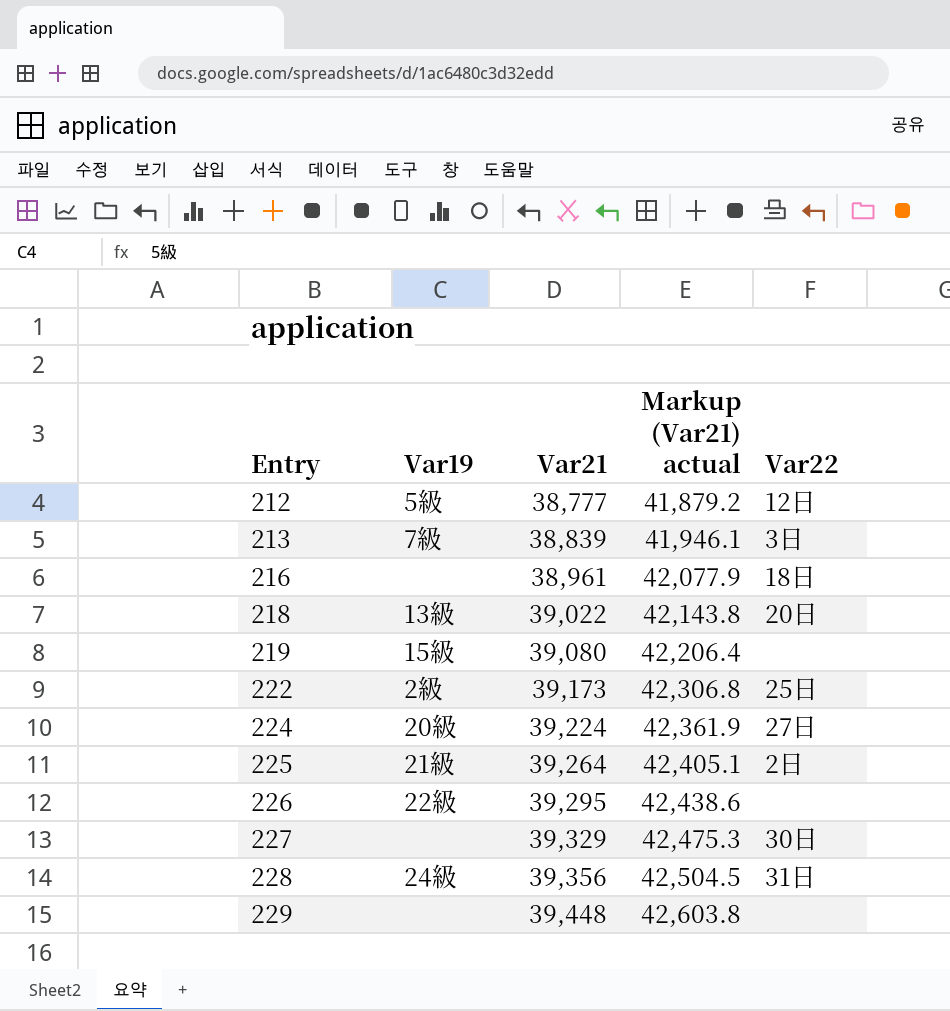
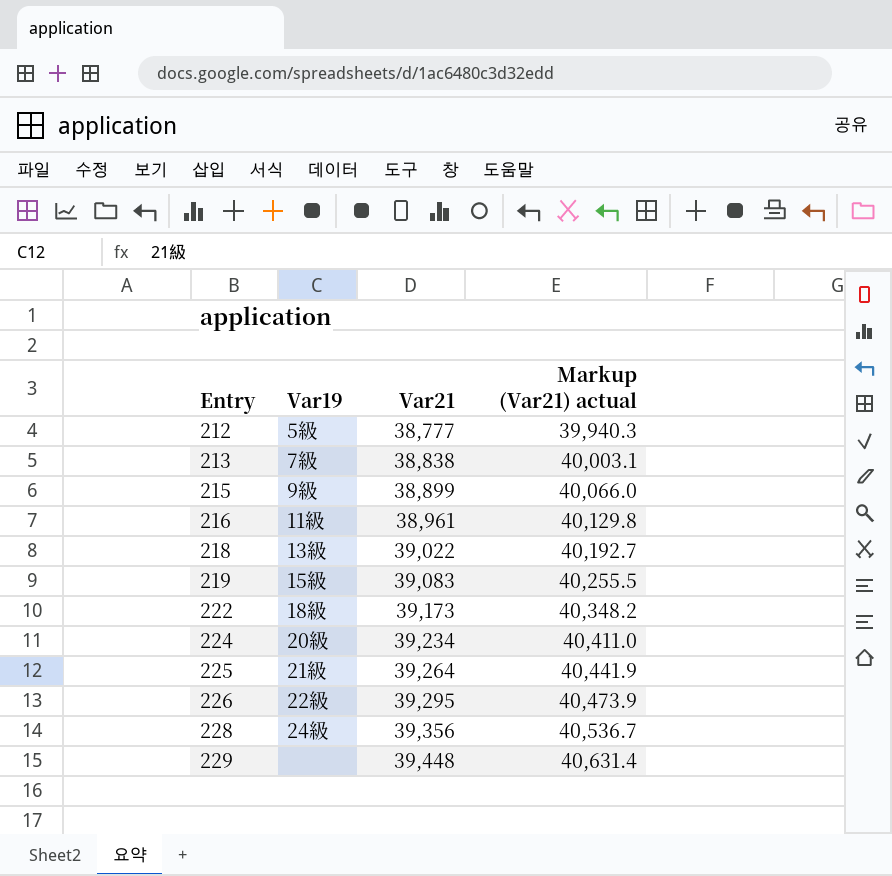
column Var22 | position: 5 -> none
column Markup (Var21) actual | formula: [Var21] * 1.08 -> [Var21] * 1.03
row 227: none | 39,329 | 42,475.3 | 30日 -> none
213 | Var21: 38,839 -> 38,838
row 215: none -> 9級 | 38,899 | 40,066.0
216 | Var19: none -> 11級
219 | Var21: 39,080 -> 39,083
222 | Var19: 2級 -> 18級
224 | Var21: 39,224 -> 39,234

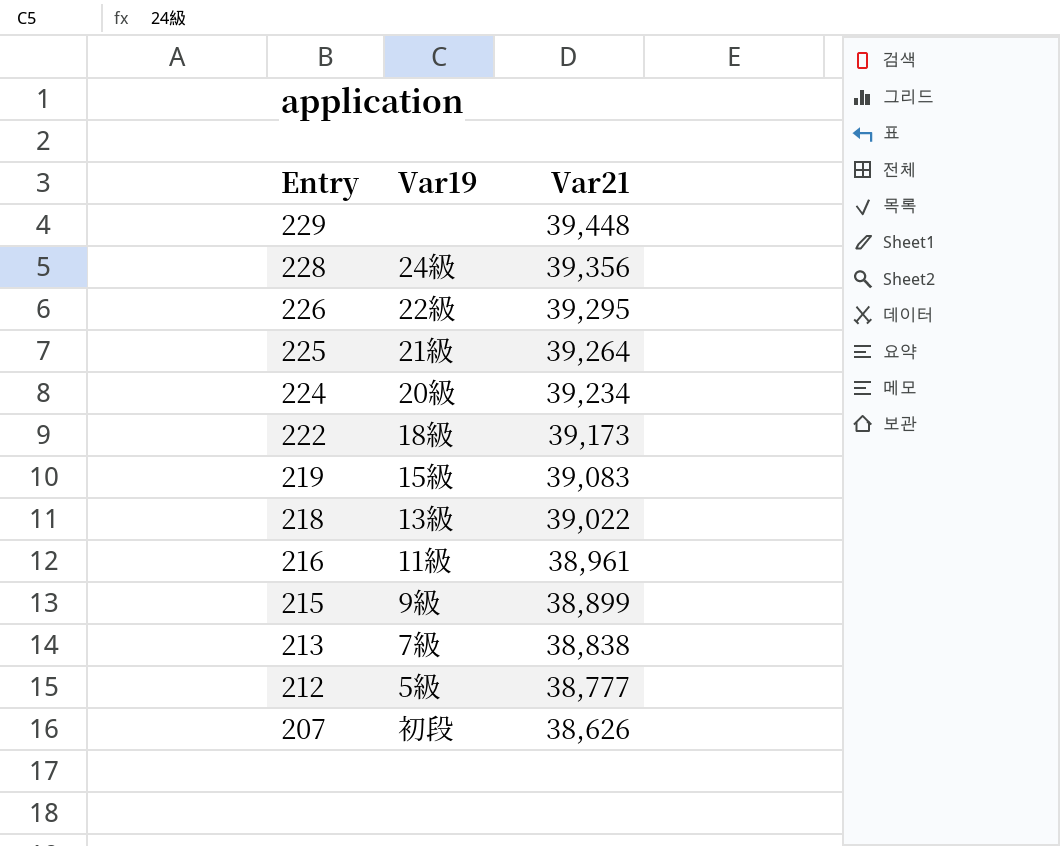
row order: Entry ascending -> Entry descending
column Markup (Var21) actual | formula: [Var21] * 1.03 -> none
row 207: none -> 初段 | 38,626

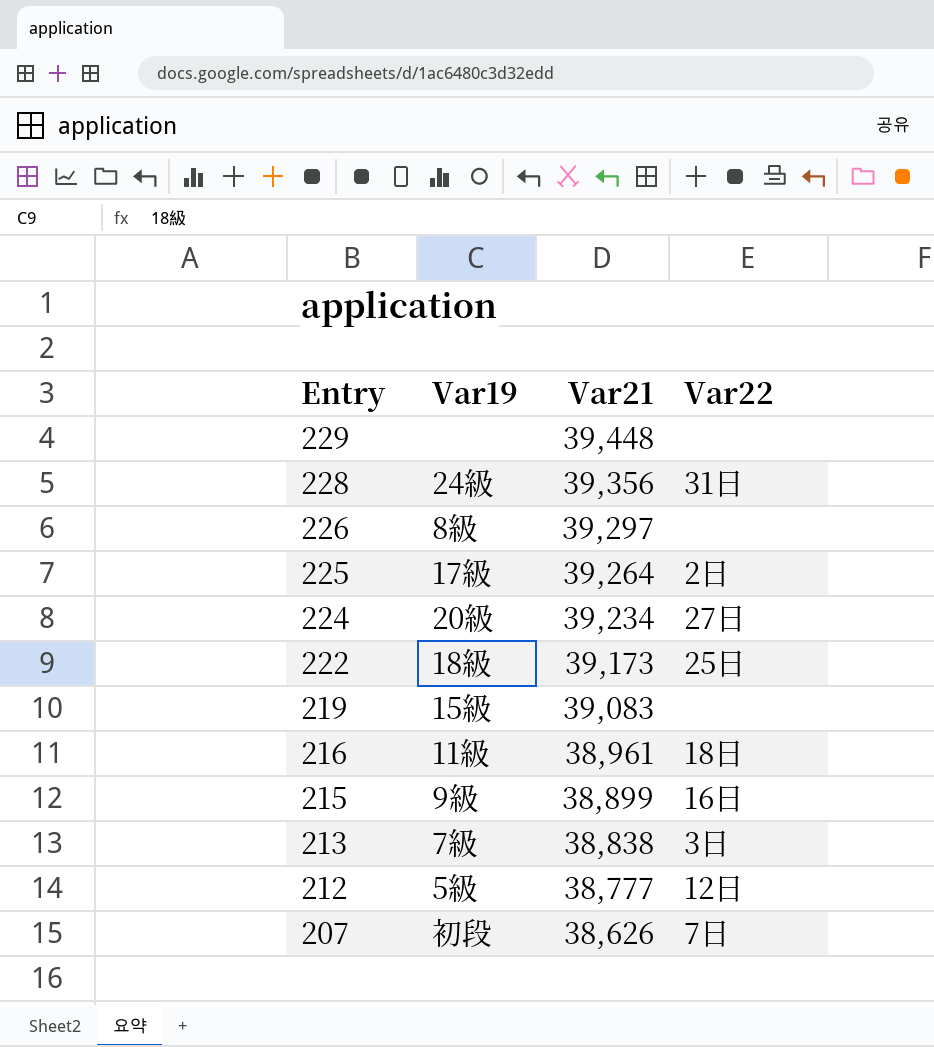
column Var22 | position: none -> 4
row 218: 13級 | 39,022 -> none
226 | Var19: 22級 -> 8級
226 | Var21: 39,295 -> 39,297
225 | Var19: 21級 -> 17級

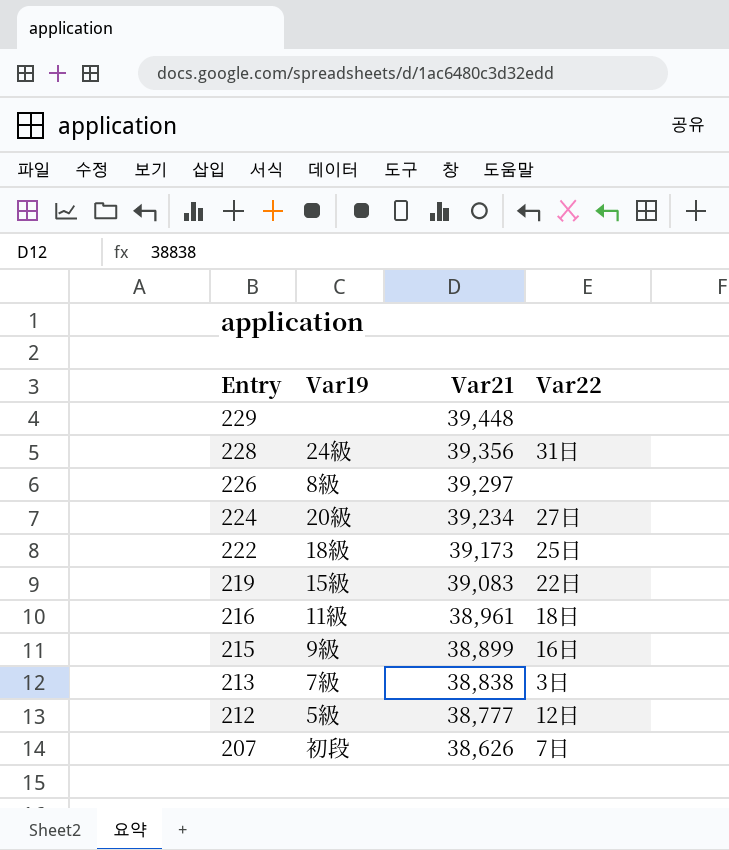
row 225: 17級 | 39,264 | 2日 -> none
219 | Var22: none -> 22日

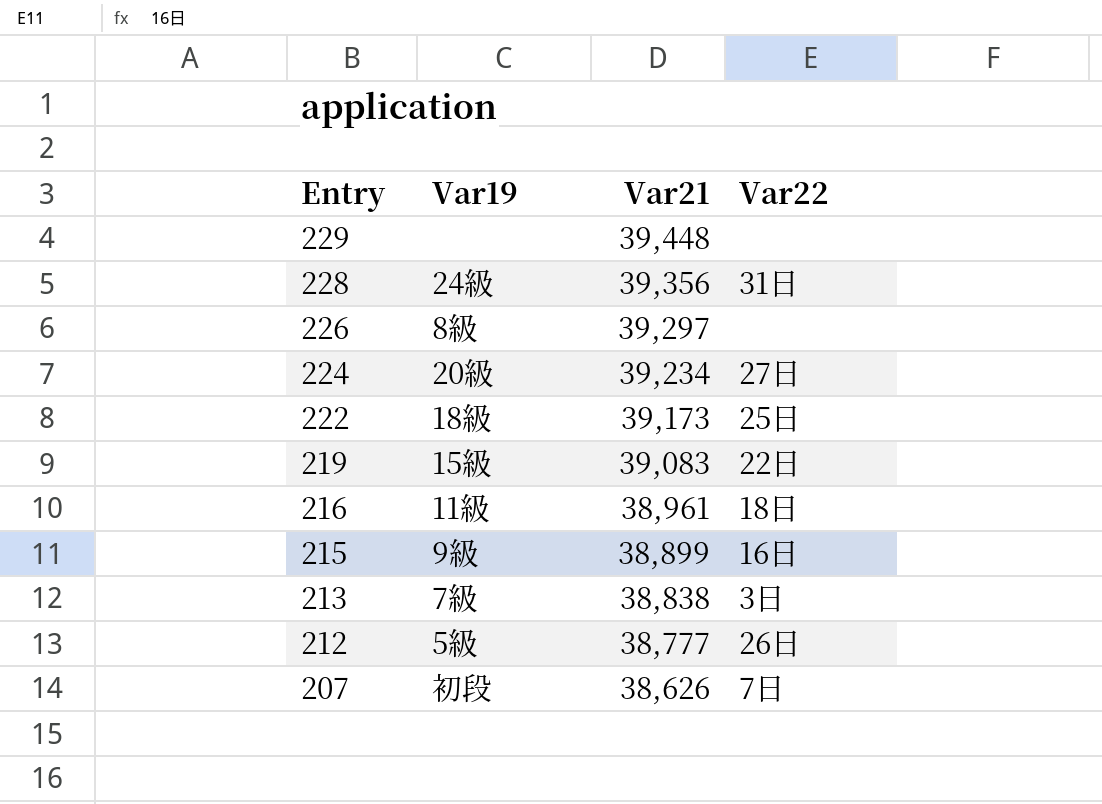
212 | Var22: 12日 -> 26日

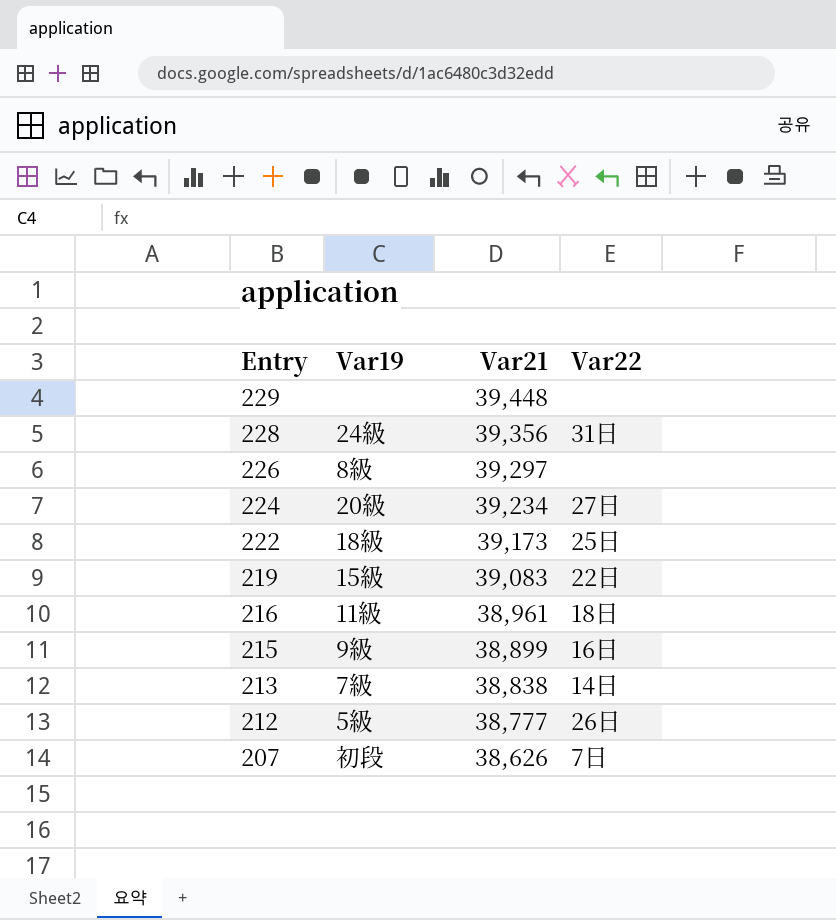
213 | Var22: 3日 -> 14日

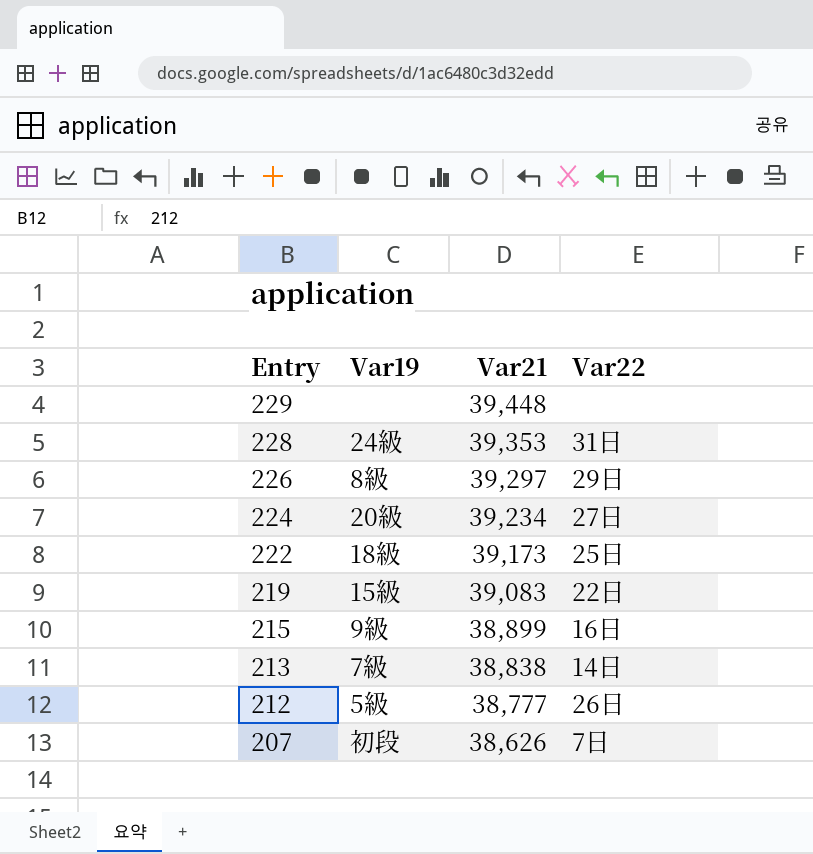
row 216: 11級 | 38,961 | 18日 -> none
228 | Var21: 39,356 -> 39,353
226 | Var22: none -> 29日

